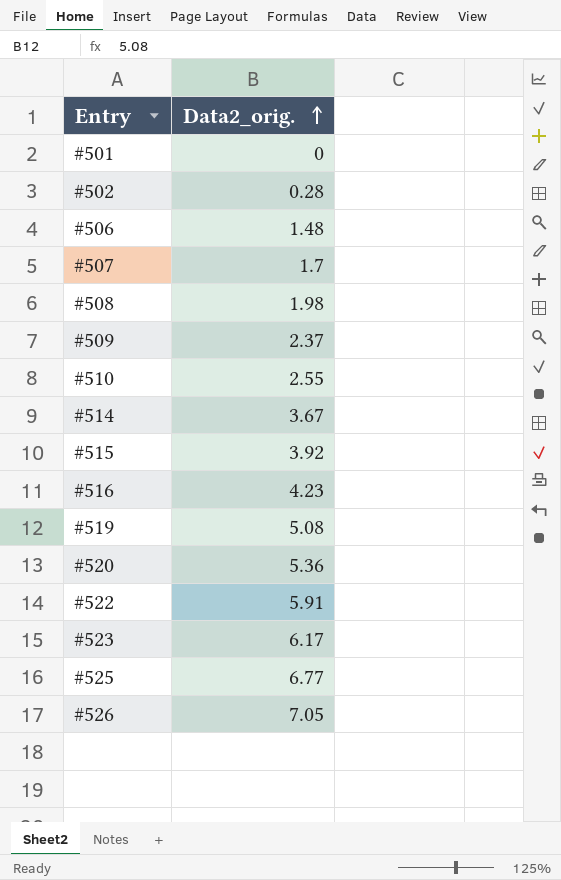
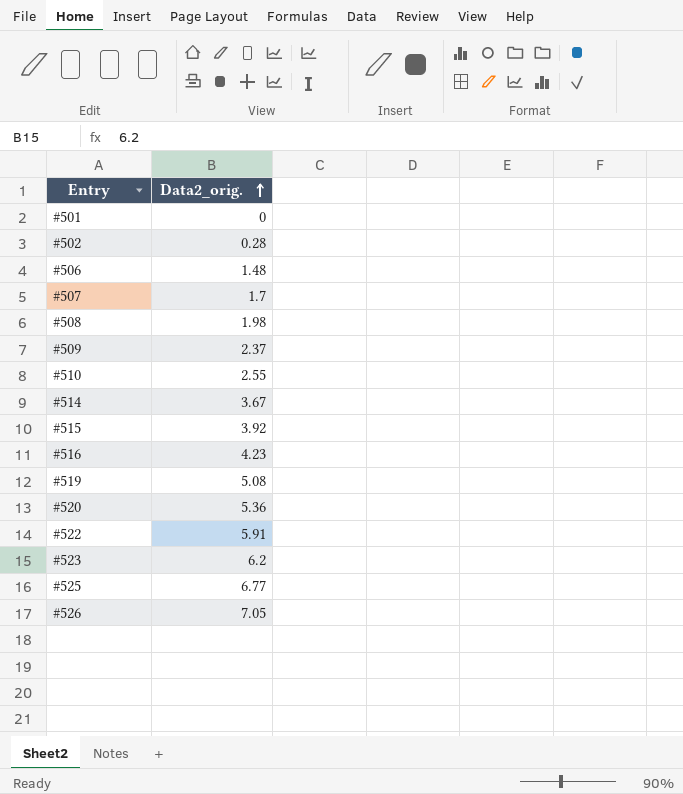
#523 | Data2_orig.: 6.17 -> 6.2

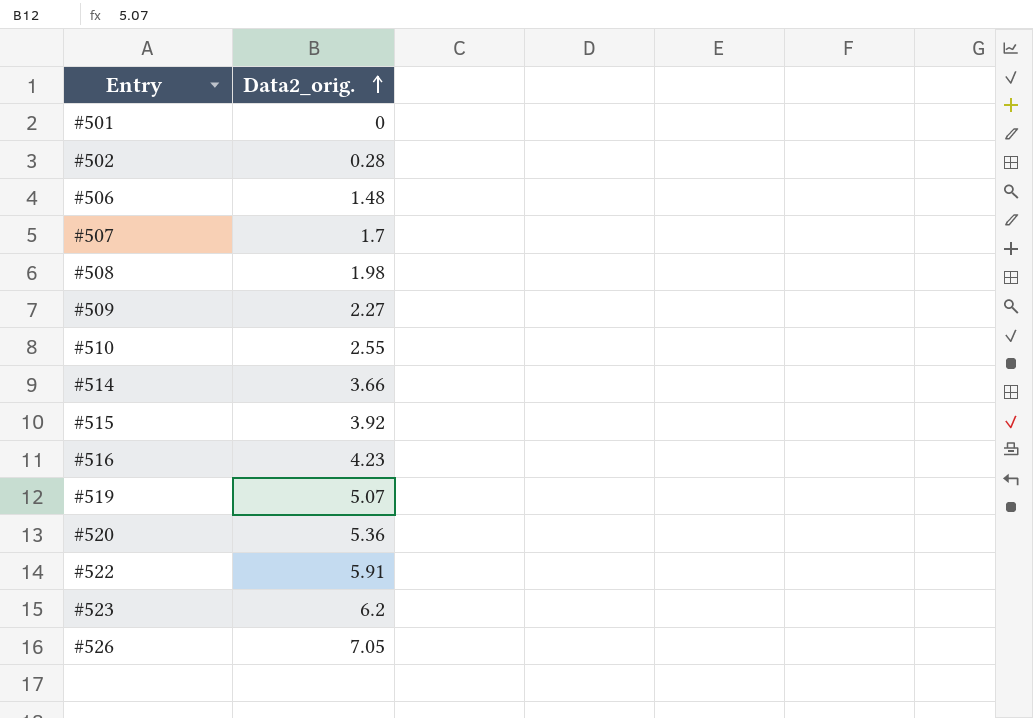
row #525: 6.77 -> none
#509 | Data2_orig.: 2.37 -> 2.27
#514 | Data2_orig.: 3.67 -> 3.66
#519 | Data2_orig.: 5.08 -> 5.07

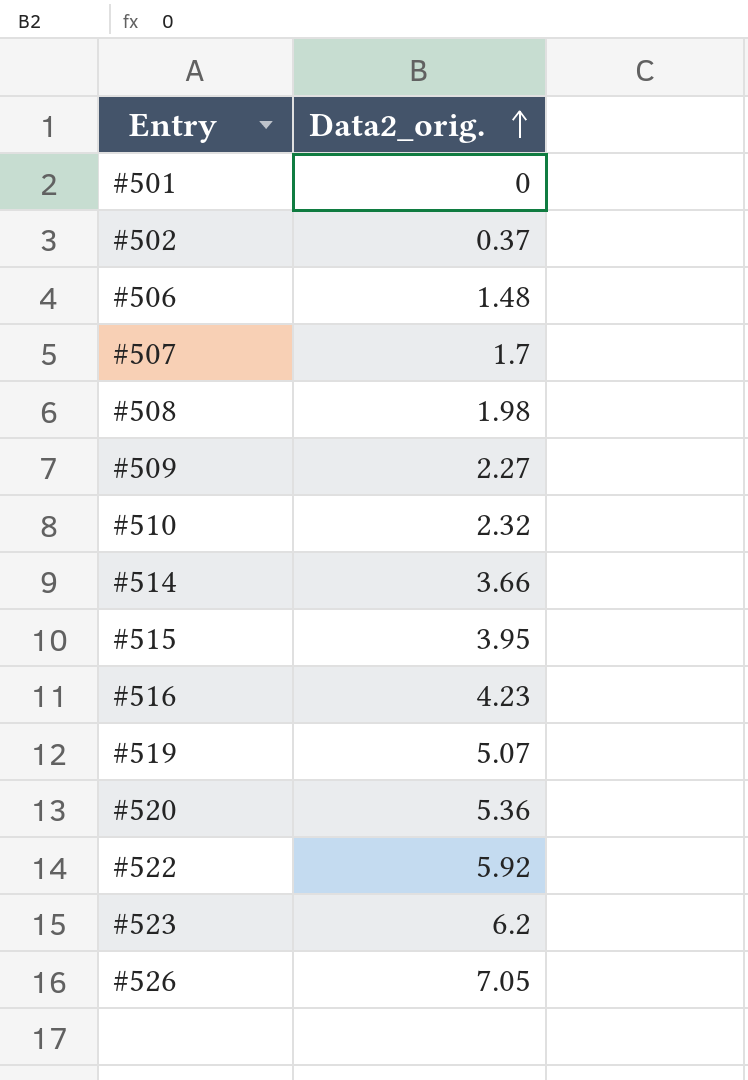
#502 | Data2_orig.: 0.28 -> 0.37
#510 | Data2_orig.: 2.55 -> 2.32
#515 | Data2_orig.: 3.92 -> 3.95
#522 | Data2_orig.: 5.91 -> 5.92

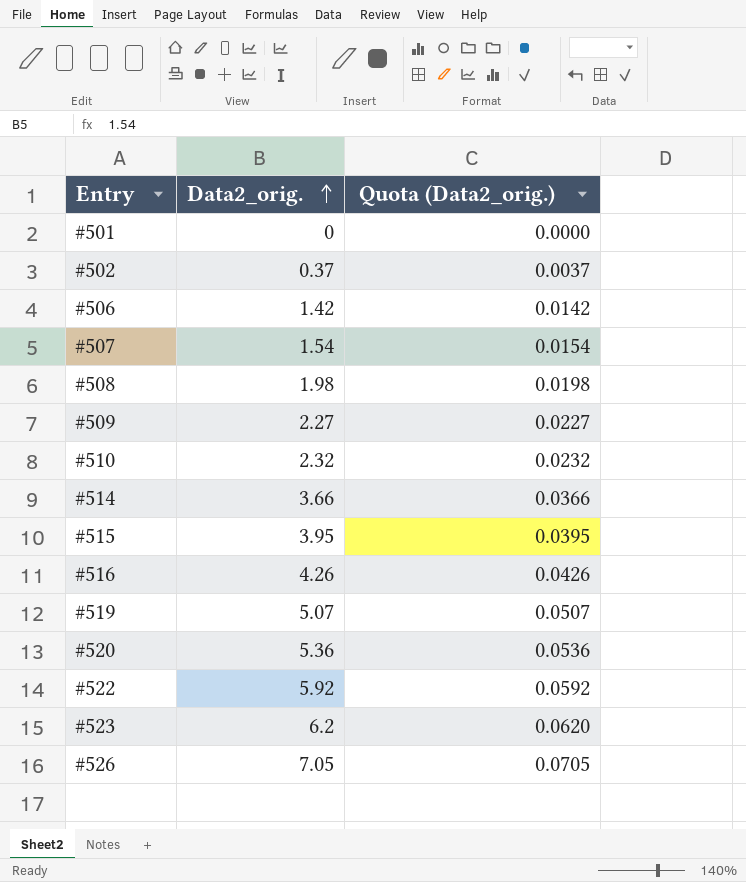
column Quota (Data2_orig.) | formula: none -> [Data2_orig.] * 0.01
#506 | Data2_orig.: 1.48 -> 1.42
#507 | Data2_orig.: 1.7 -> 1.54
#516 | Data2_orig.: 4.23 -> 4.26

